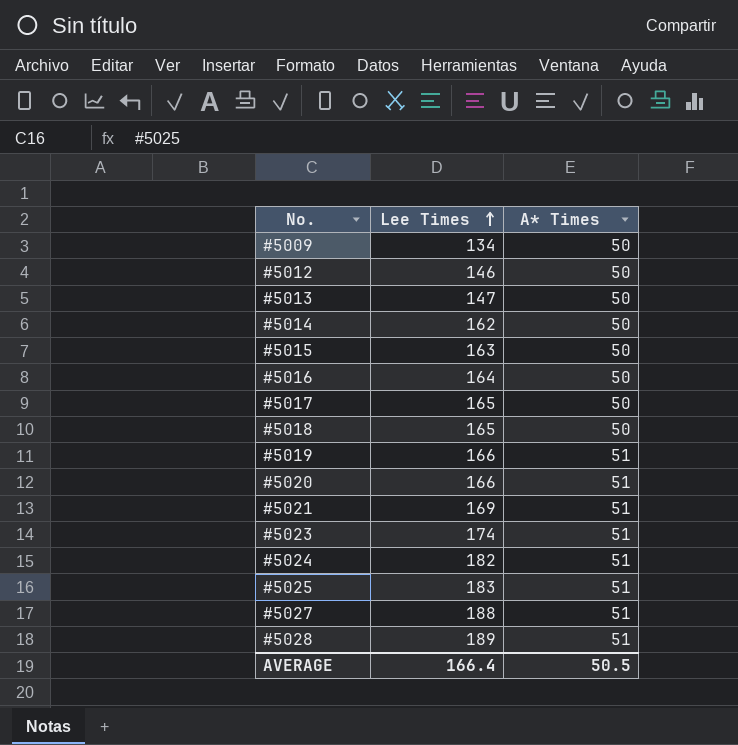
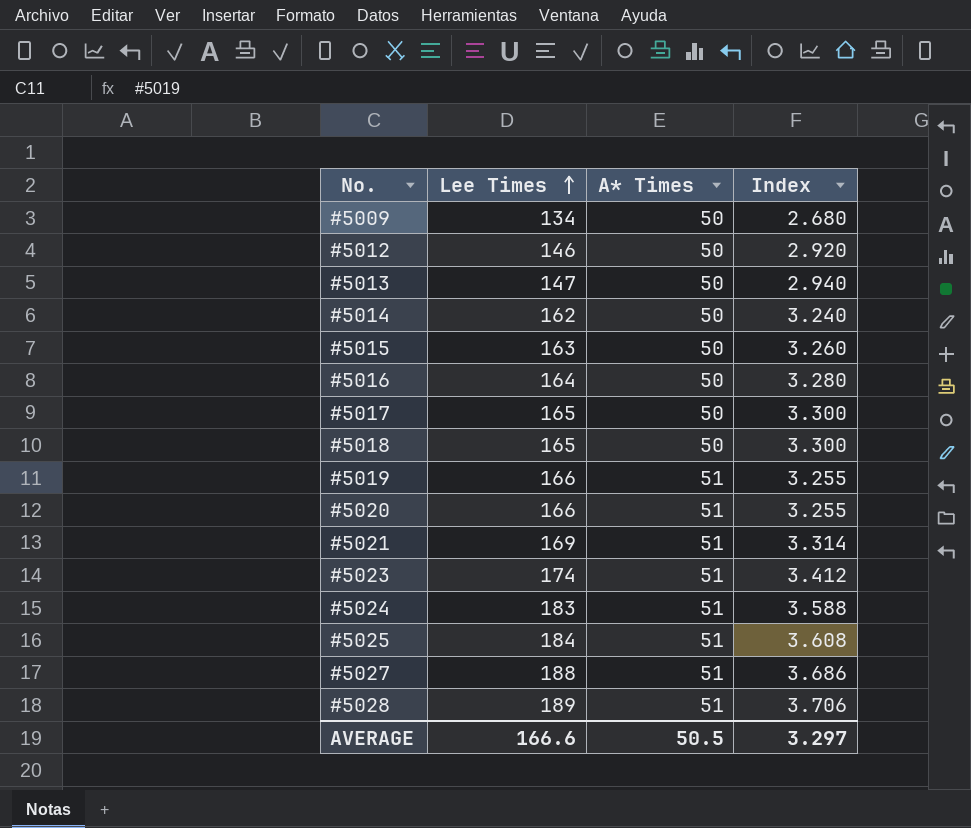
column Index | formula: none -> [Lee Times] / [A* Times]
#5024 | Lee Times: 182 -> 183
#5025 | Lee Times: 183 -> 184
AVERAGE | Lee Times: 166.4 -> 166.6

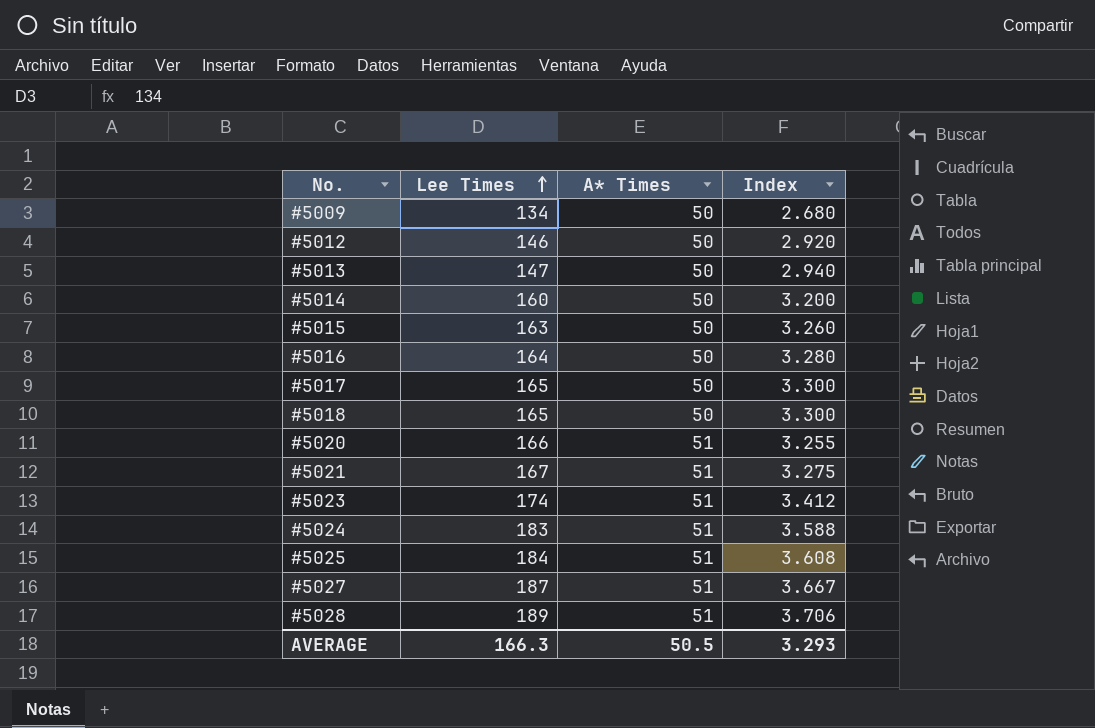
row #5019: 166 | 51 | 3.255 -> none
#5014 | Lee Times: 162 -> 160
#5014 | Index: 3.240 -> 3.200
#5021 | Lee Times: 169 -> 167
#5021 | Index: 3.314 -> 3.275
#5027 | Lee Times: 188 -> 187
#5027 | Index: 3.686 -> 3.667
AVERAGE | Lee Times: 166.6 -> 166.3
AVERAGE | Index: 3.297 -> 3.293

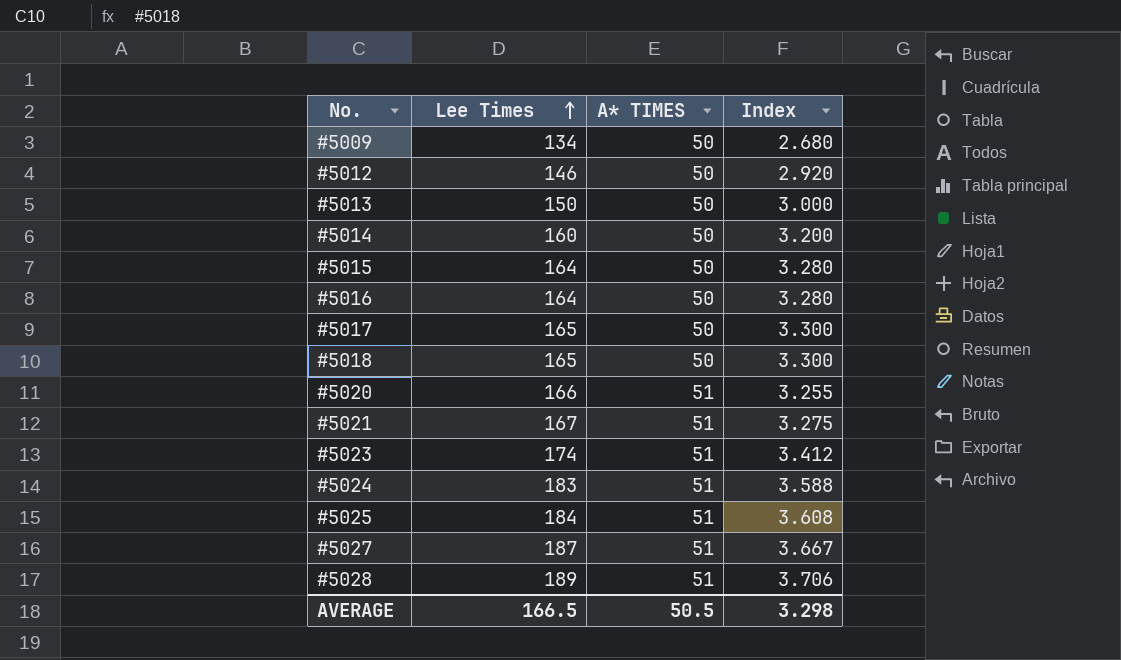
column name: A* Times -> A* TIMES
#5013 | Lee Times: 147 -> 150
#5013 | Index: 2.940 -> 3.000
#5015 | Lee Times: 163 -> 164
#5015 | Index: 3.260 -> 3.280
AVERAGE | Lee Times: 166.3 -> 166.5
AVERAGE | Index: 3.293 -> 3.298

